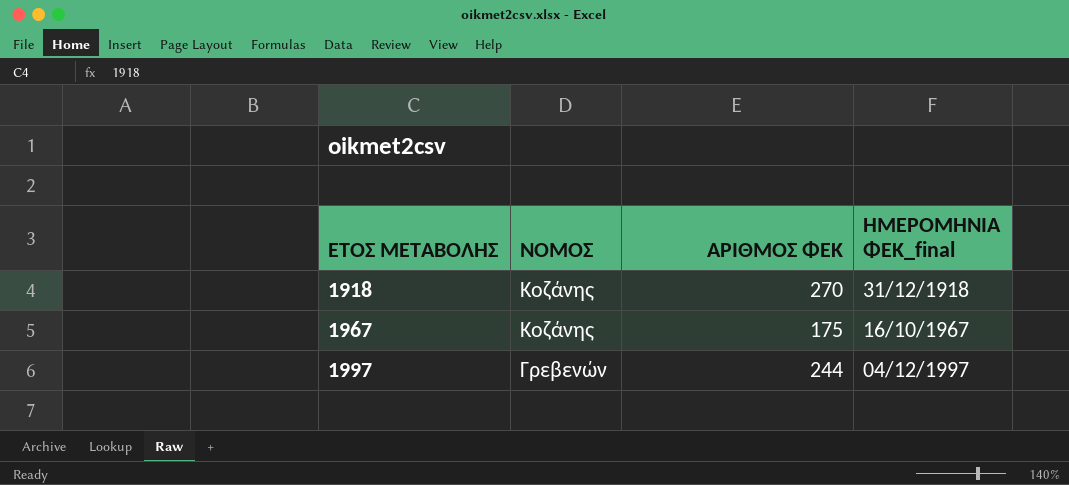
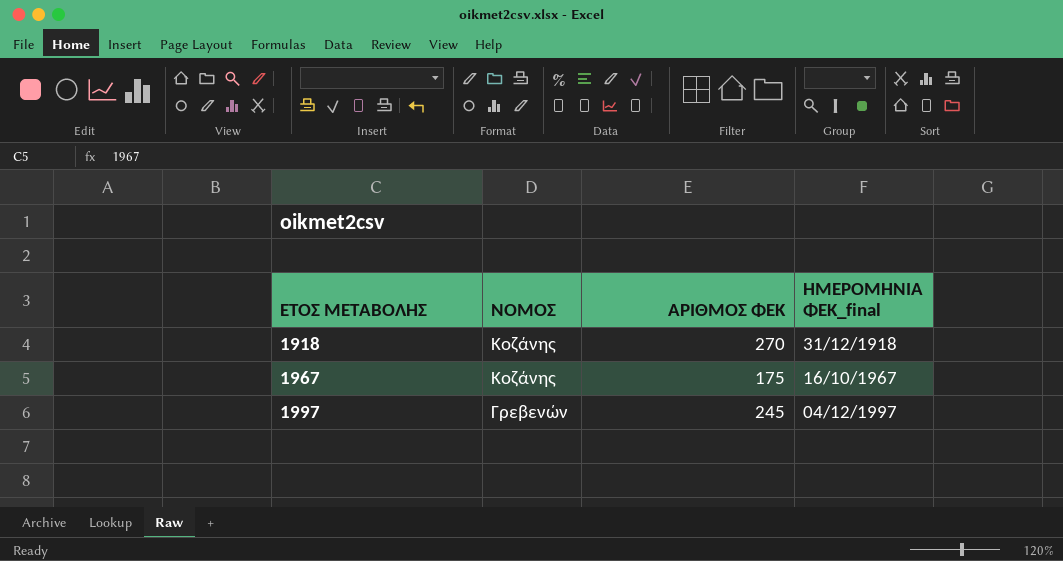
1997 | ΑΡΙΘΜΟΣ ΦΕΚ: 244 -> 245

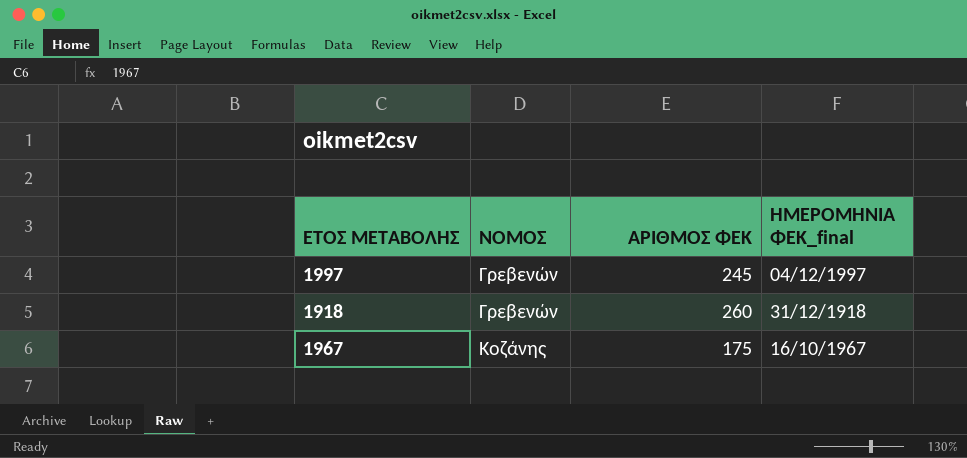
row order: ΕΤΟΣ ΜΕΤΑΒΟΛΗΣ ascending -> ΝΟΜΟΣ ascending
1918 | ΝΟΜΟΣ: Κοζάνης -> Γρεβενών
1918 | ΑΡΙΘΜΟΣ ΦΕΚ: 270 -> 260

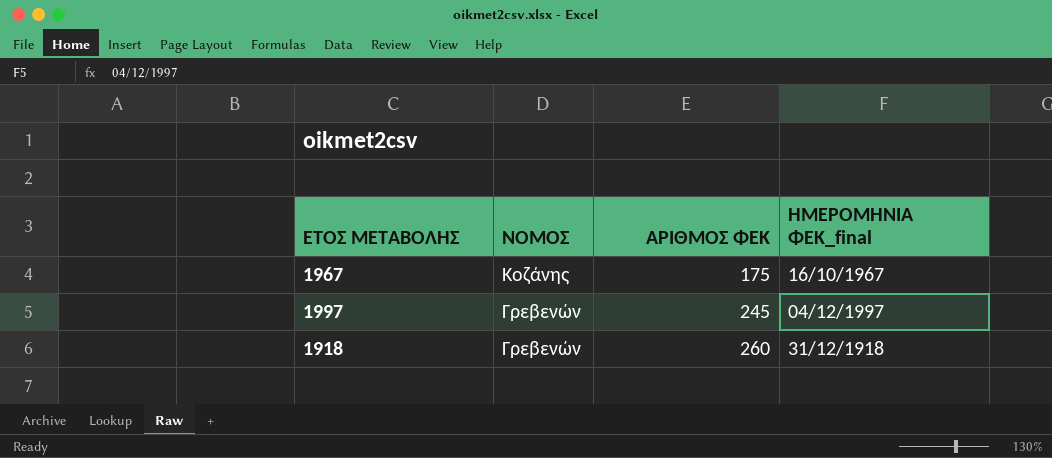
row order: ΝΟΜΟΣ ascending -> ΝΟΜΟΣ descending

